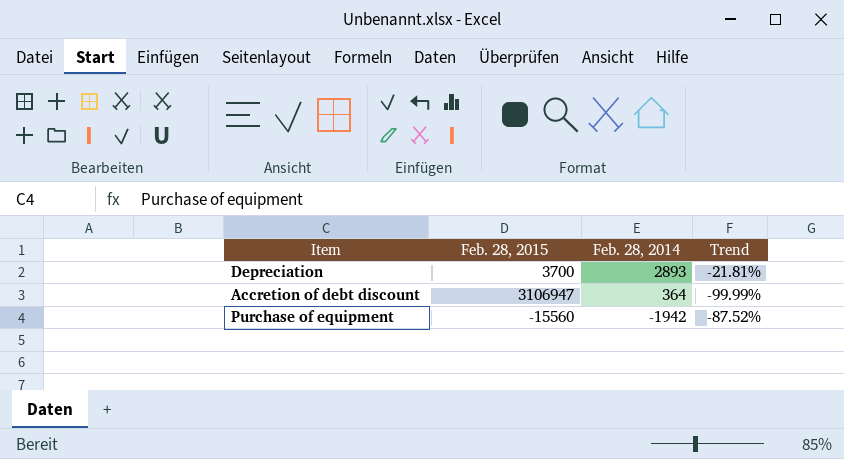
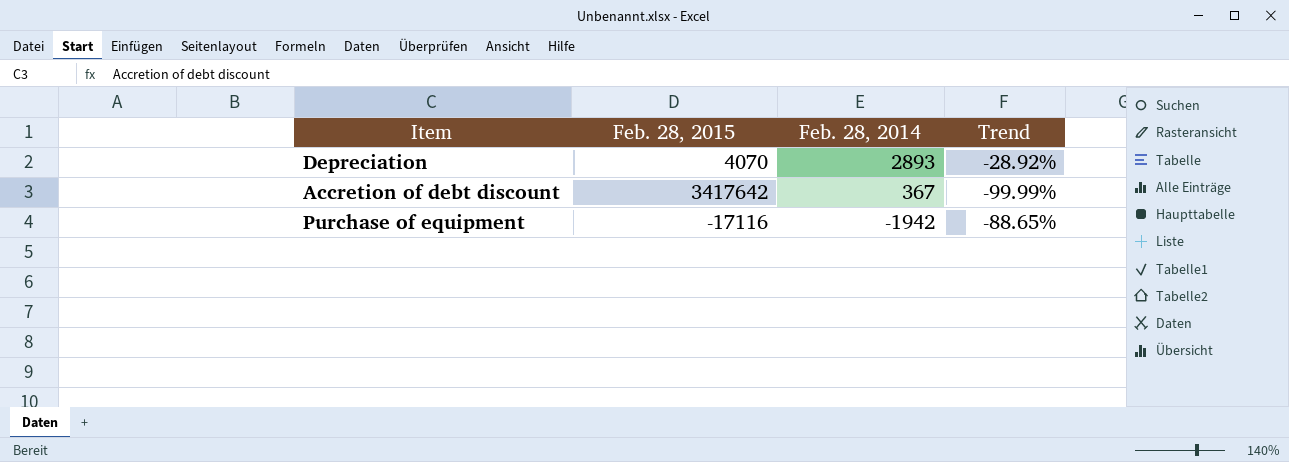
Depreciation | Feb. 28, 2015: 3700 -> 4070
Depreciation | Trend: -21.81% -> -28.92%
Accretion of debt discount | Feb. 28, 2015: 3106947 -> 3417642
Accretion of debt discount | Feb. 28, 2014: 364 -> 367
Purchase of equipment | Feb. 28, 2015: -15560 -> -17116
Purchase of equipment | Trend: -87.52% -> -88.65%

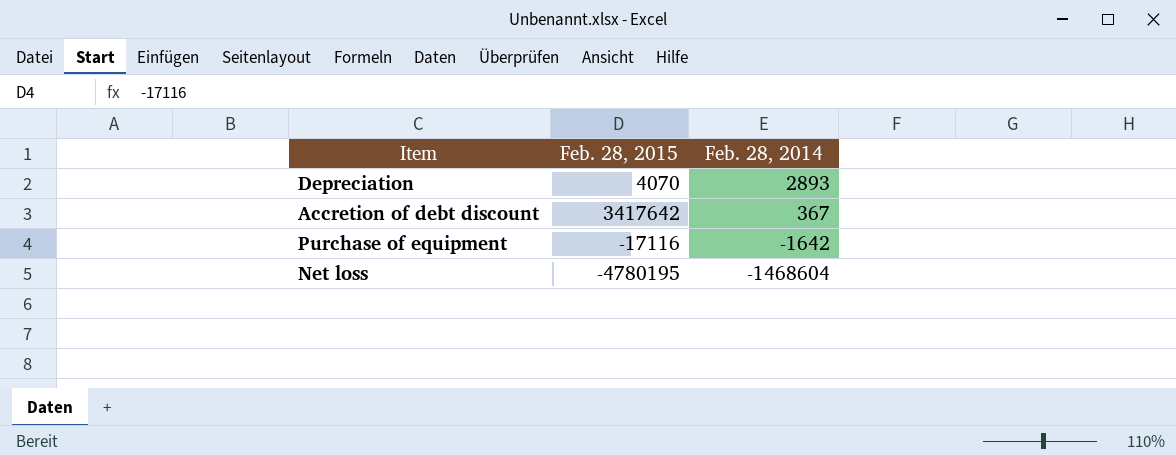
column Trend | formula: ([Feb. 28, 2014] - [Feb. 28, 2015]) / [Feb. 28, 2015] -> none
Purchase of equipment | Feb. 28, 2014: -1942 -> -1642
row Net loss: none -> -4780195 | -1468604

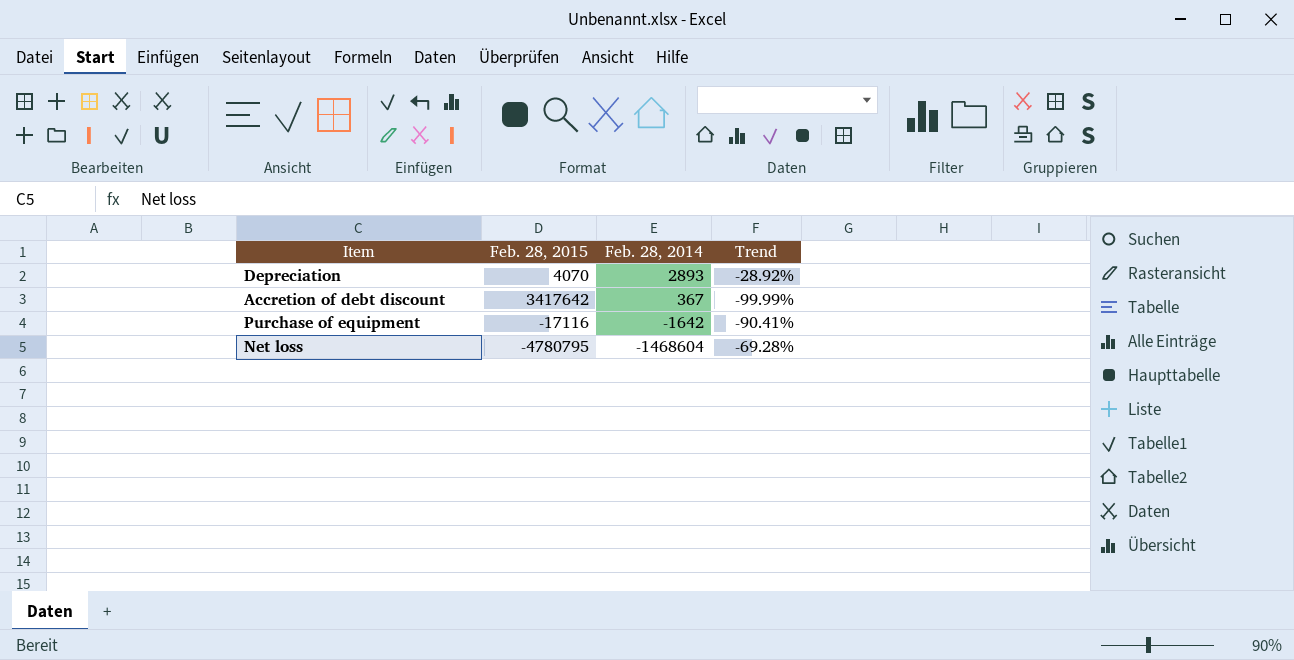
column Trend | formula: none -> ([Feb. 28, 2014] - [Feb. 28, 2015]) / [Feb. 28, 2015]
Net loss | Feb. 28, 2015: -4780195 -> -4780795

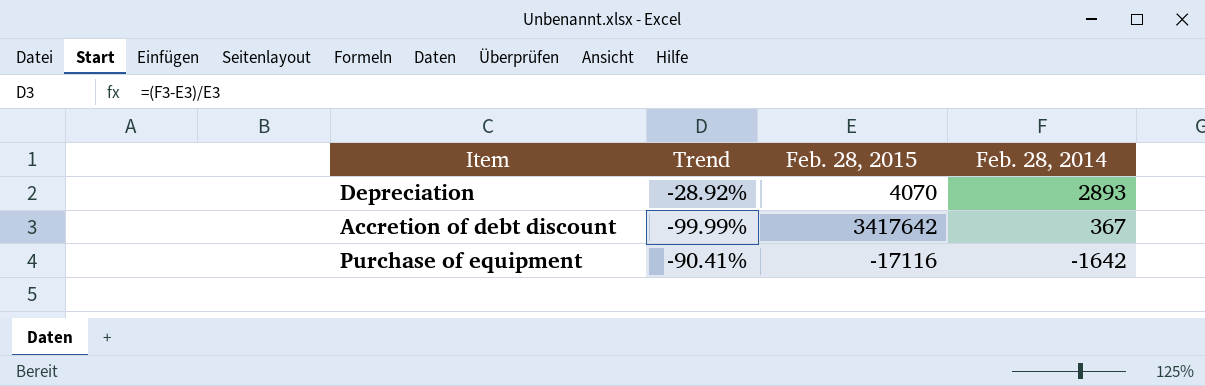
column Trend | position: 4 -> 2
row Net loss: -4780795 | -1468604 | -69.28% -> none

